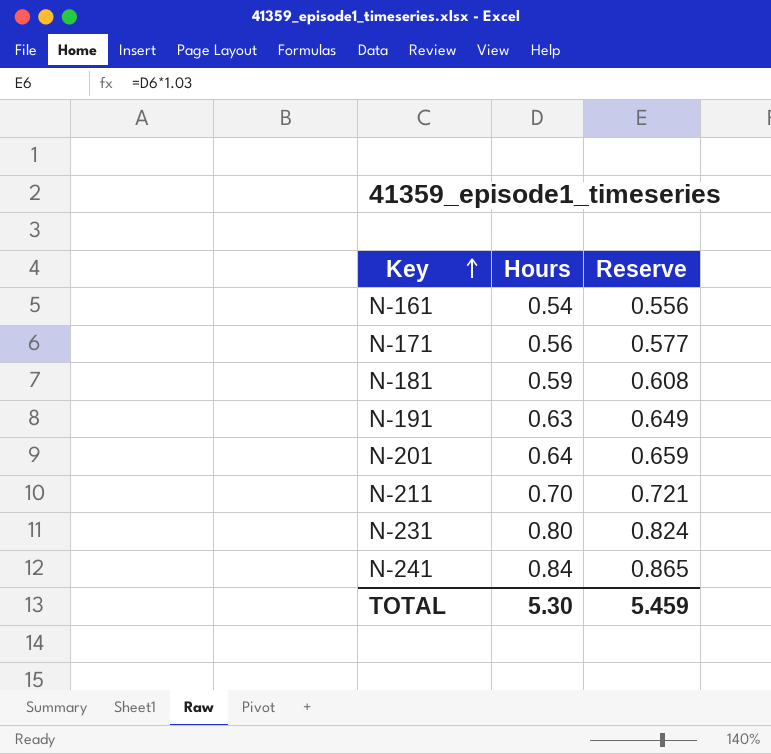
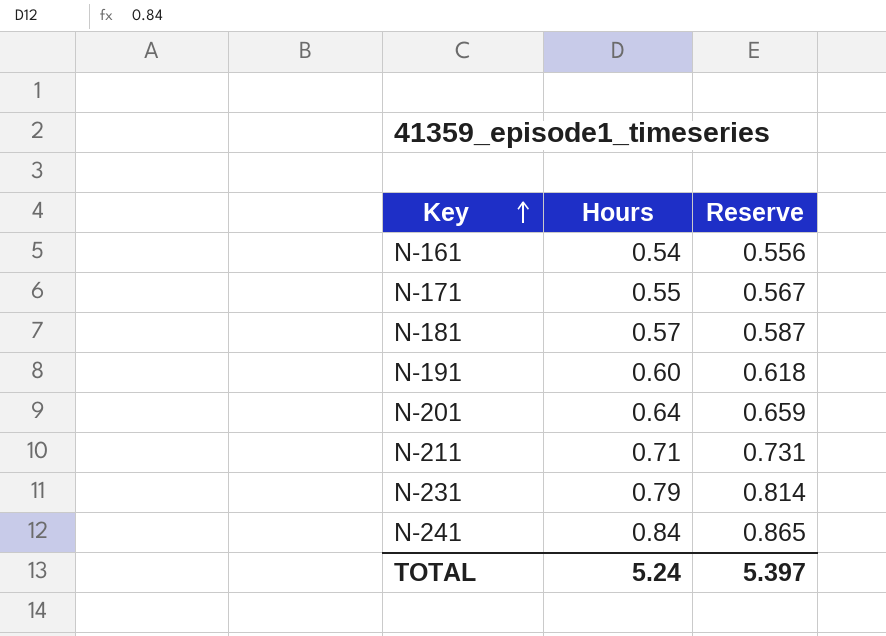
N-171 | Hours: 0.56 -> 0.55
N-171 | Reserve: 0.577 -> 0.567
N-181 | Hours: 0.59 -> 0.57
N-181 | Reserve: 0.608 -> 0.587
N-191 | Hours: 0.63 -> 0.60
N-191 | Reserve: 0.649 -> 0.618
N-211 | Hours: 0.70 -> 0.71
N-211 | Reserve: 0.721 -> 0.731
N-231 | Hours: 0.80 -> 0.79
N-231 | Reserve: 0.824 -> 0.814
TOTAL | Hours: 5.30 -> 5.24
TOTAL | Reserve: 5.459 -> 5.397

